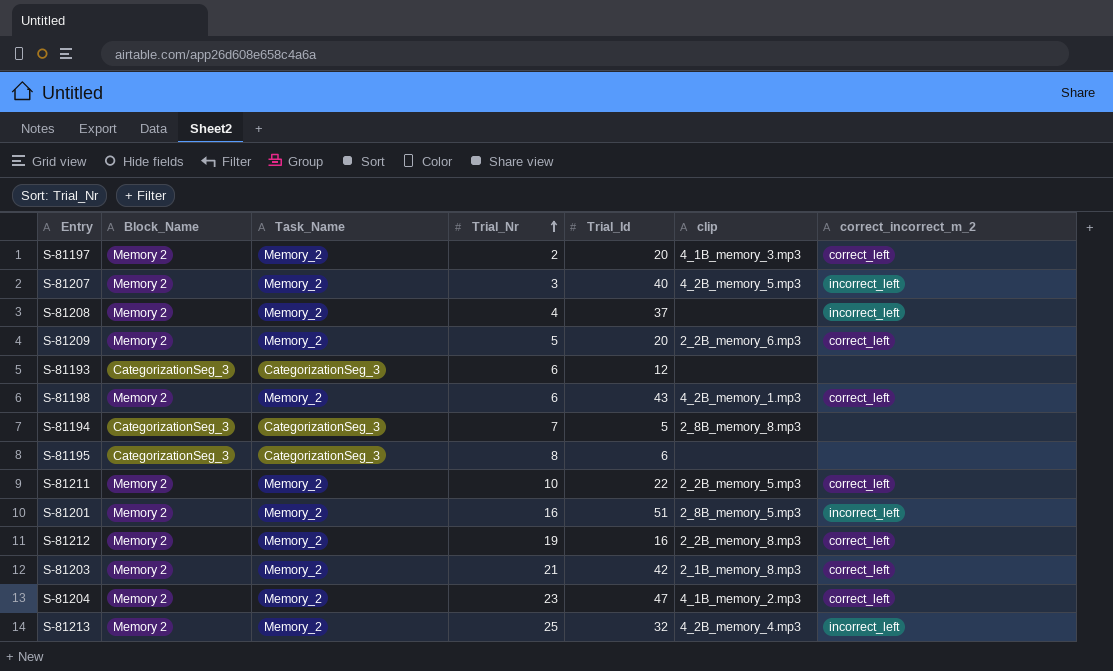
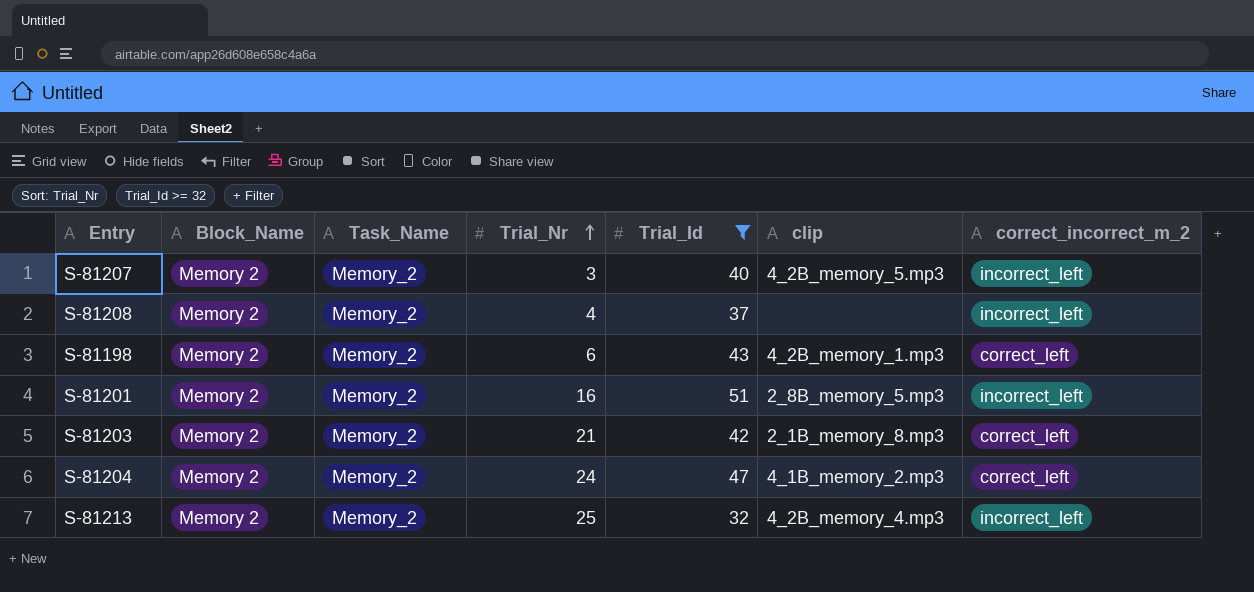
filter: none -> Trial_Id >= 32
S-81204 | Trial_Nr: 23 -> 24

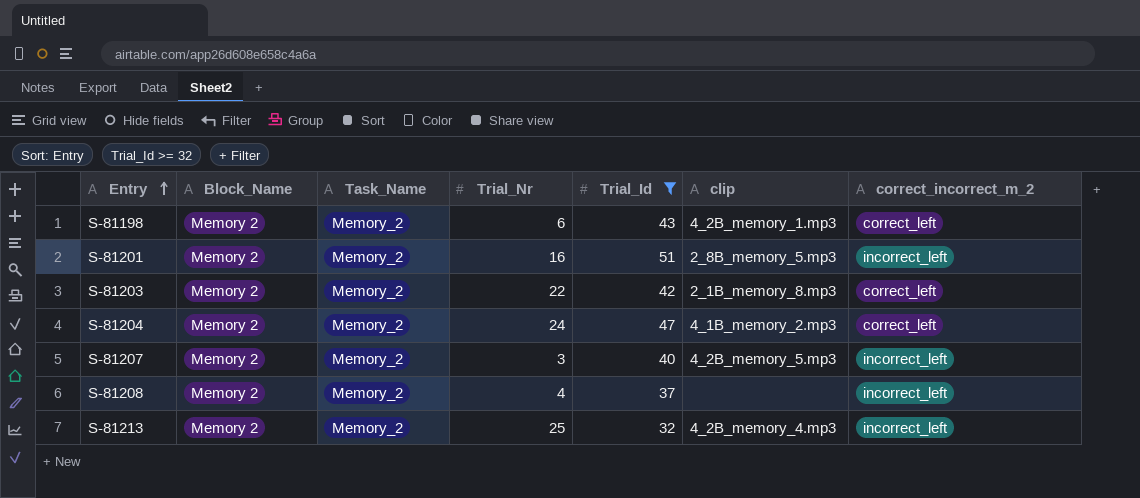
row order: Trial_Nr ascending -> Entry ascending
S-81203 | Trial_Nr: 21 -> 22

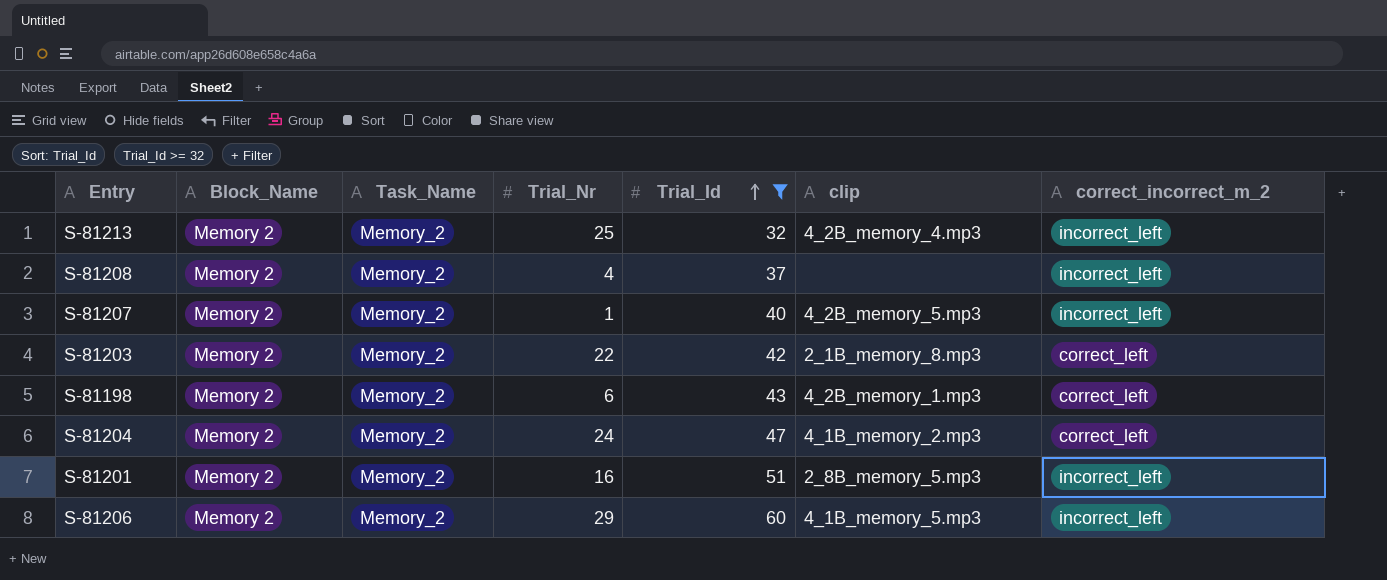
row order: Entry ascending -> Trial_Id ascending
S-81207 | Trial_Nr: 3 -> 1
row S-81206: none -> Memory 2 | Memory_2 | 29 | 60 | 4_1B_memory_5.mp3 | incorrect_left

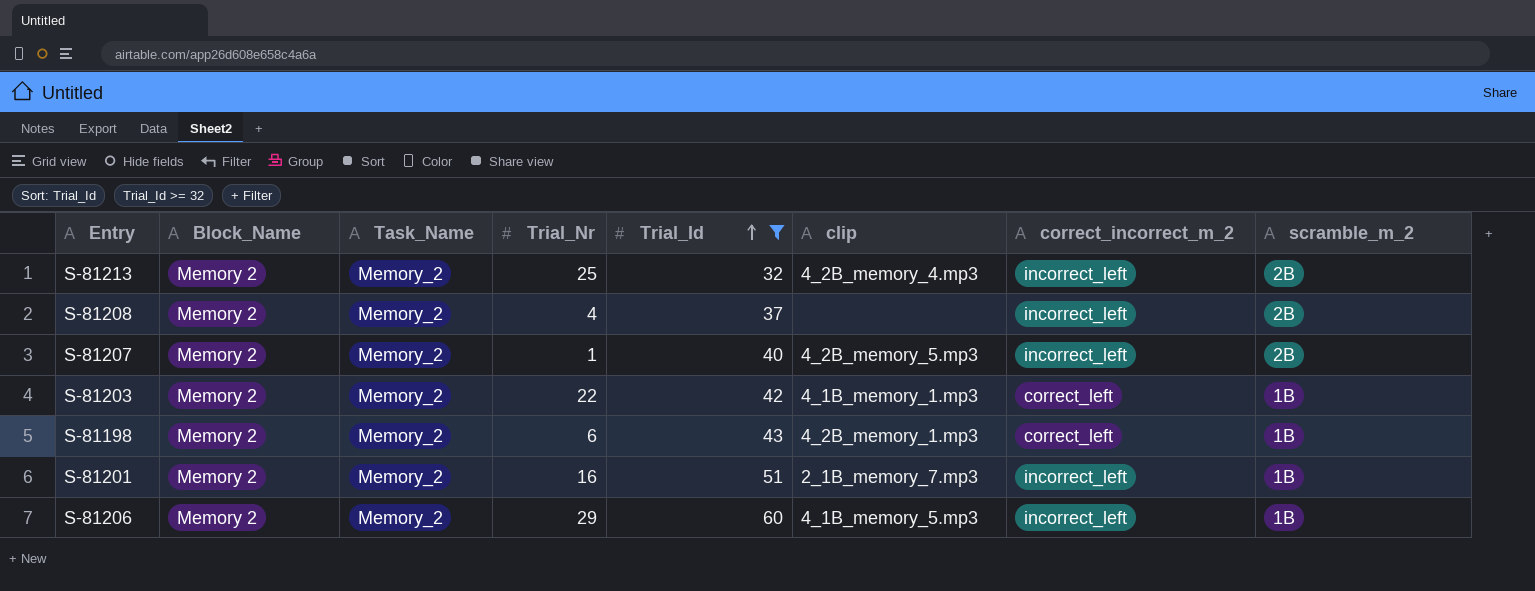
column scramble_m_2 | position: none -> 8
row S-81204: Memory 2 | Memory_2 | 24 | 47 | 4_1B_memory_2.mp3 | correct_left -> none
S-81203 | clip: 2_1B_memory_8.mp3 -> 4_1B_memory_1.mp3
S-81201 | clip: 2_8B_memory_5.mp3 -> 2_1B_memory_7.mp3

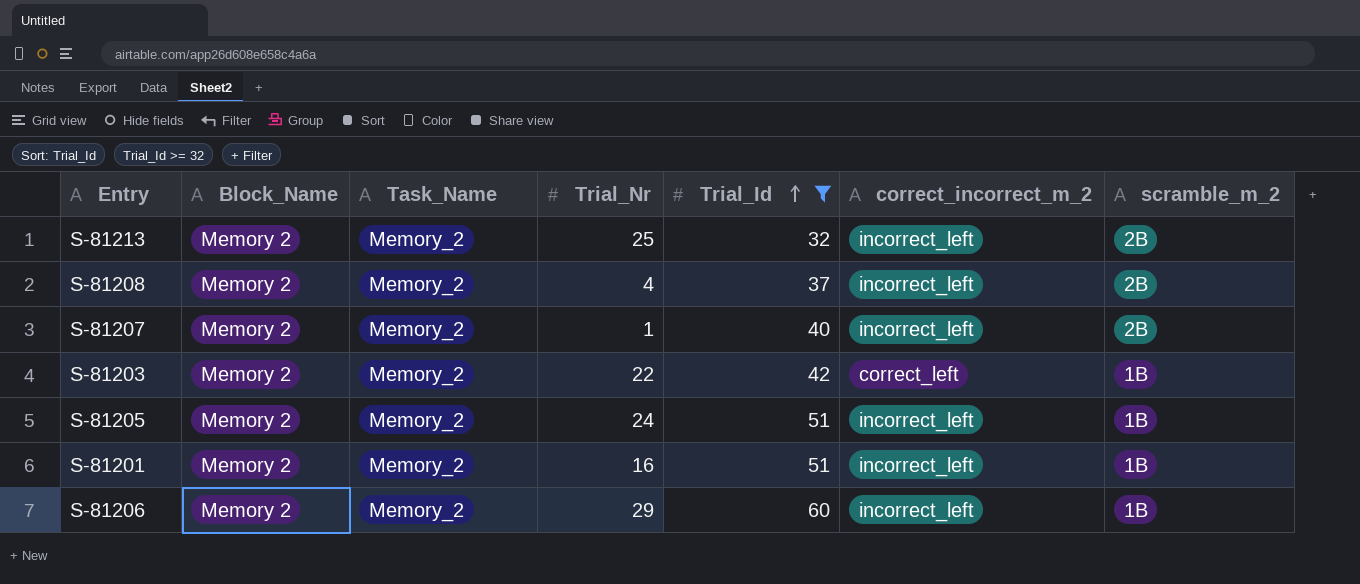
column clip | position: 6 -> none
row S-81198: Memory 2 | Memory_2 | 6 | 43 | 4_2B_memory_1.mp3 | correct_left | 1B -> none
row S-81205: none -> Memory 2 | Memory_2 | 24 | 51 | incorrect_left | 1B

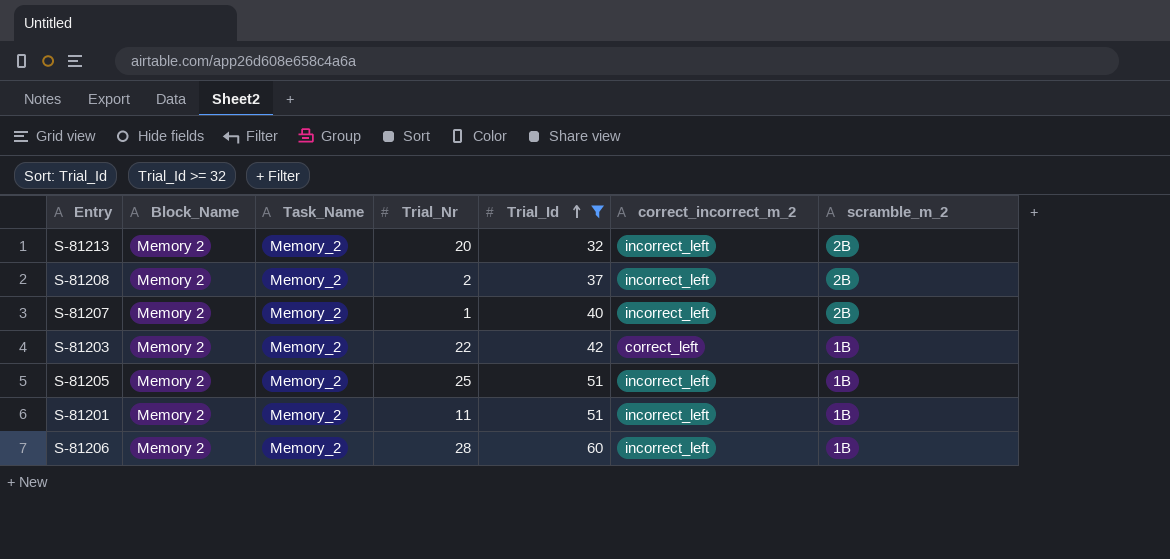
S-81213 | Trial_Nr: 25 -> 20
S-81208 | Trial_Nr: 4 -> 2
S-81205 | Trial_Nr: 24 -> 25
S-81201 | Trial_Nr: 16 -> 11
S-81206 | Trial_Nr: 29 -> 28

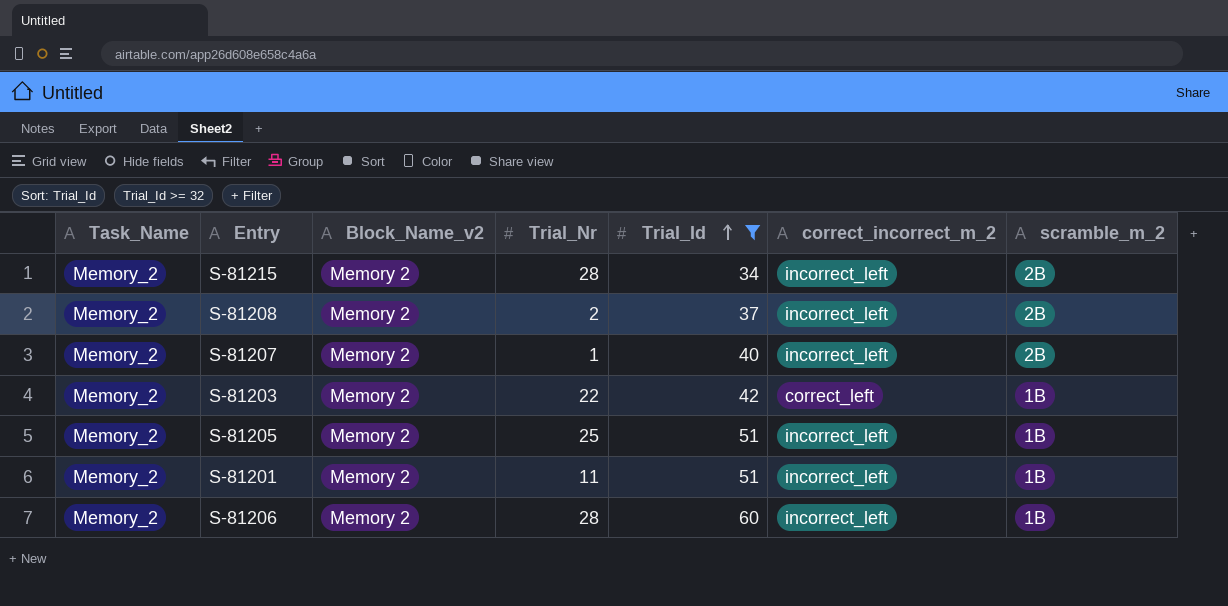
column Task_Name | position: 3 -> 1
column name: Block_Name -> Block_Name_v2
row S-81213: Memory 2 | Memory_2 | 20 | 32 | incorrect_left | 2B -> none
row S-81215: none -> Memory_2 | Memory 2 | 28 | 34 | incorrect_left | 2B

